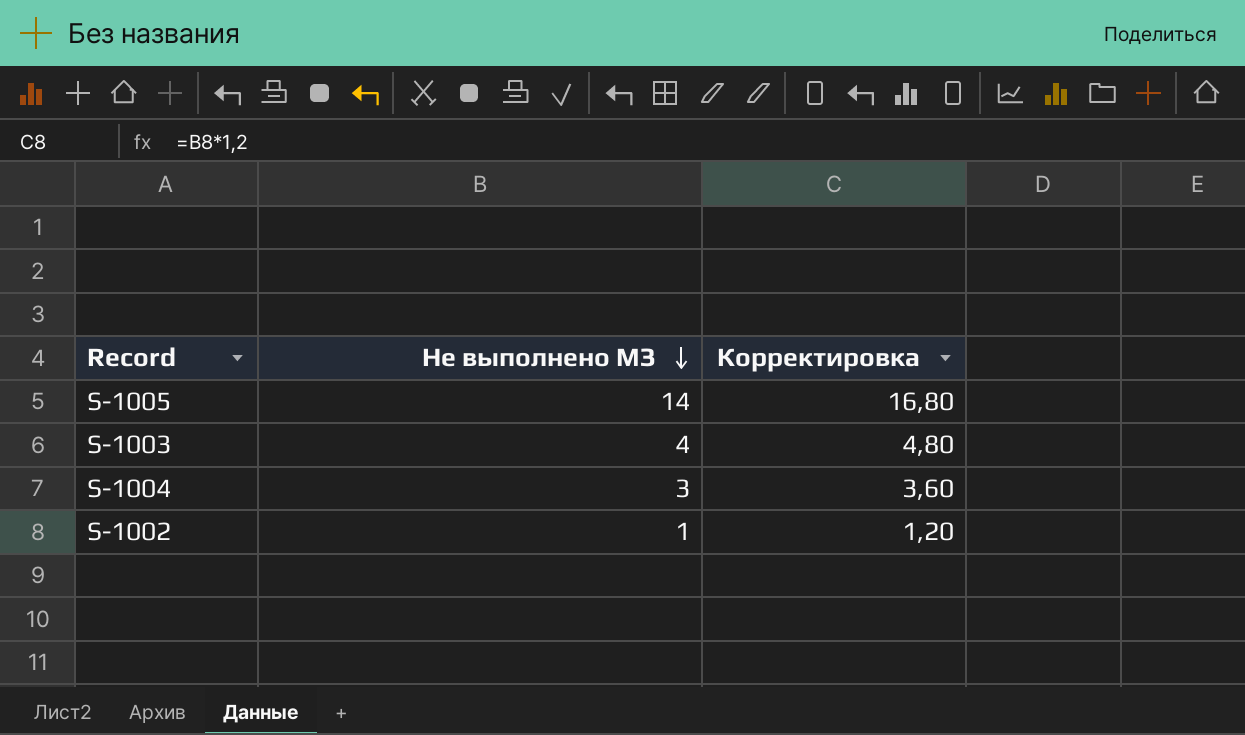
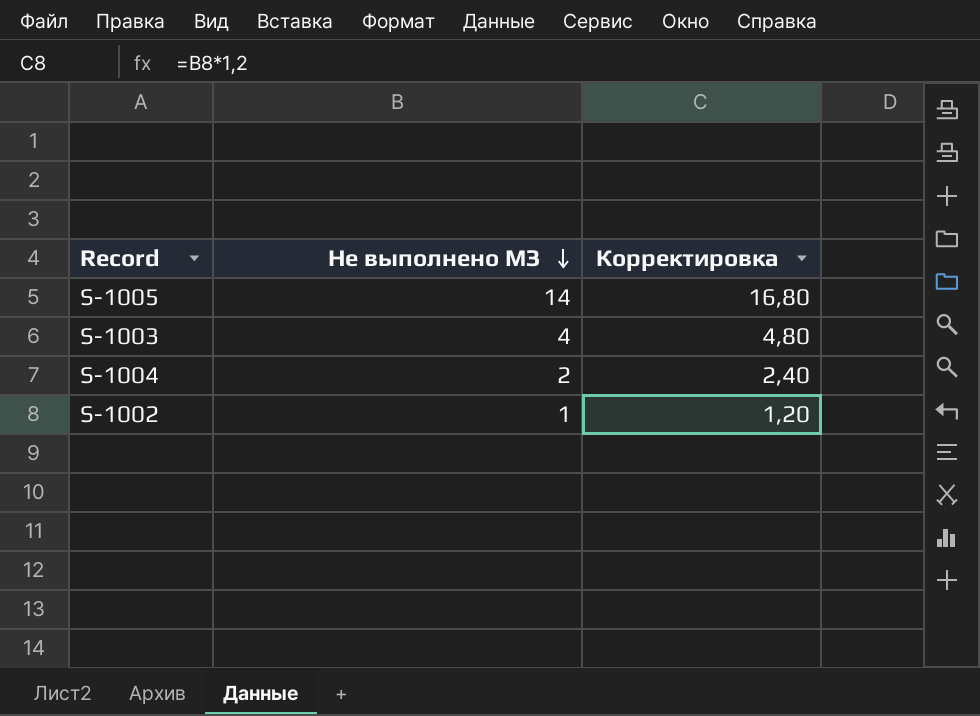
S-1004 | Не выполнено МЗ: 3 -> 2
S-1004 | Корректировка: 3,60 -> 2,40

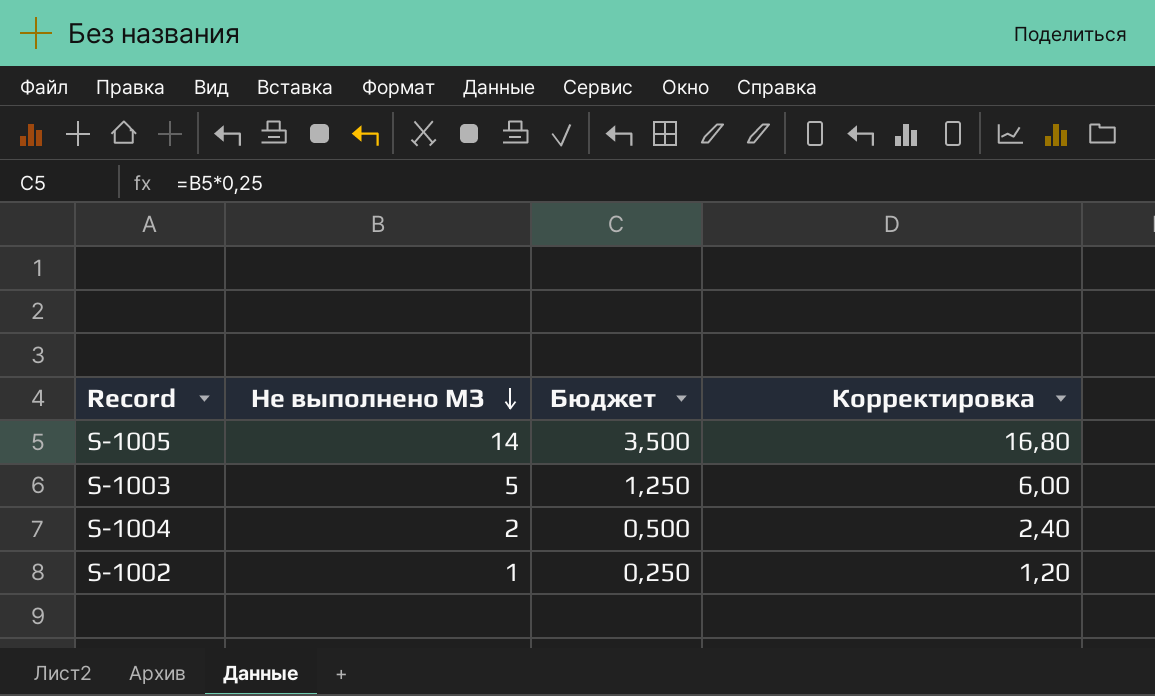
column Бюджет | formula: none -> [Не выполнено МЗ] * 0,25
S-1003 | Не выполнено МЗ: 4 -> 5
S-1003 | Корректировка: 4,80 -> 6,00

